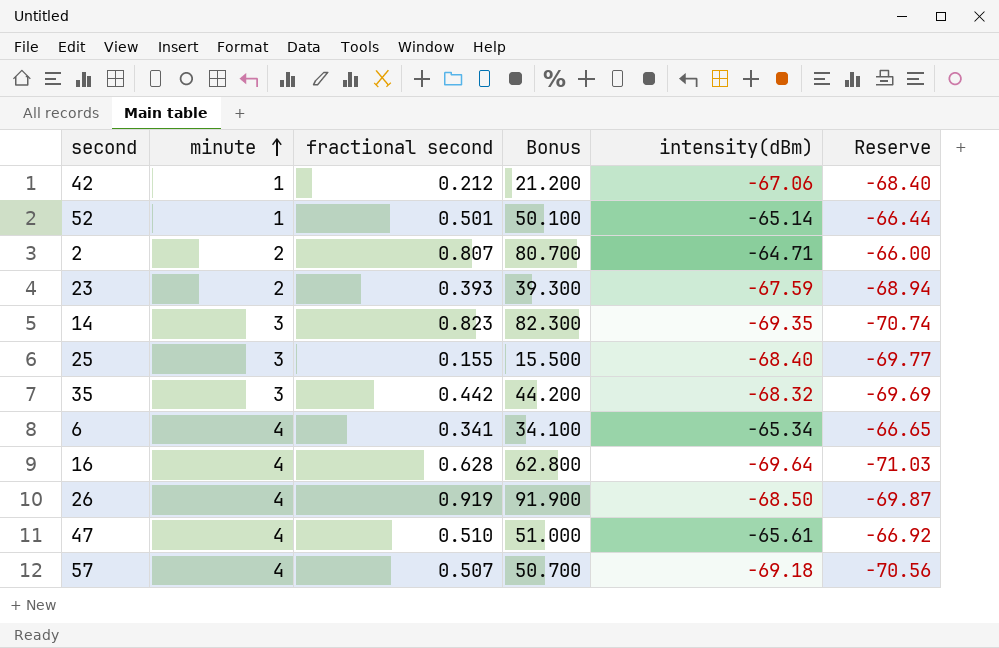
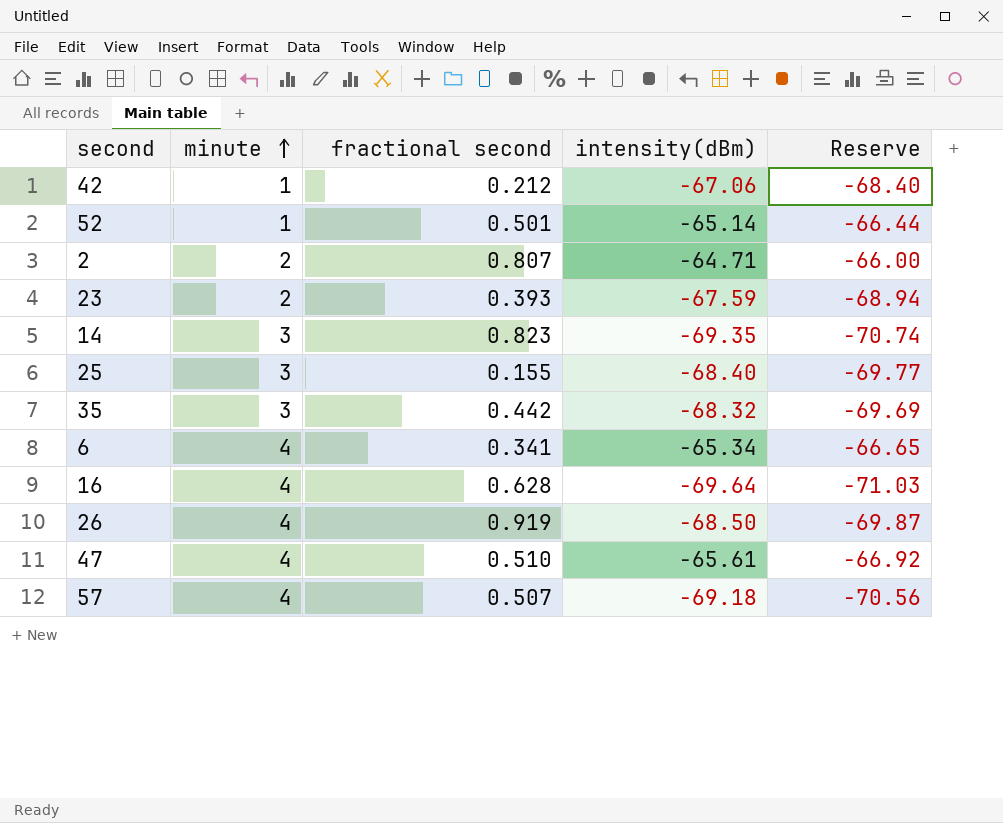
column Bonus | formula: [fractional second] * 100 -> none

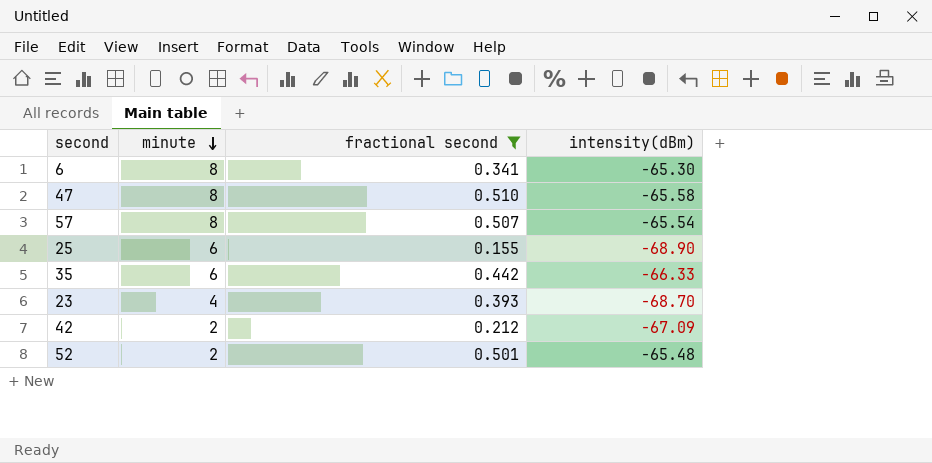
filter: none -> fractional second <= 0.510
row order: minute ascending -> minute descending
column Reserve | formula: [intensity(dBm)] * 1.02 -> none
6 | minute: 4 -> 8
6 | intensity(dBm): -65.34 -> -65.30
47 | minute: 4 -> 8
47 | intensity(dBm): -65.61 -> -65.58
57 | minute: 4 -> 8
57 | intensity(dBm): -69.18 -> -65.54
25 | minute: 3 -> 6
25 | intensity(dBm): -68.40 -> -68.90
35 | minute: 3 -> 6
35 | intensity(dBm): -68.32 -> -66.33
23 | minute: 2 -> 4
23 | intensity(dBm): -67.59 -> -68.70
42 | minute: 1 -> 2
42 | intensity(dBm): -67.06 -> -67.09
52 | minute: 1 -> 2
52 | intensity(dBm): -65.14 -> -65.48

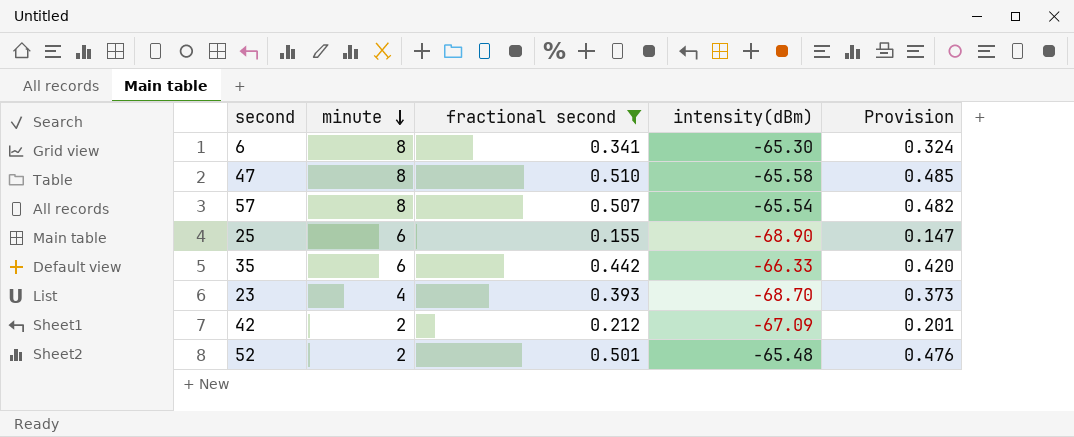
column Provision | formula: none -> [fractional second] * 0.95

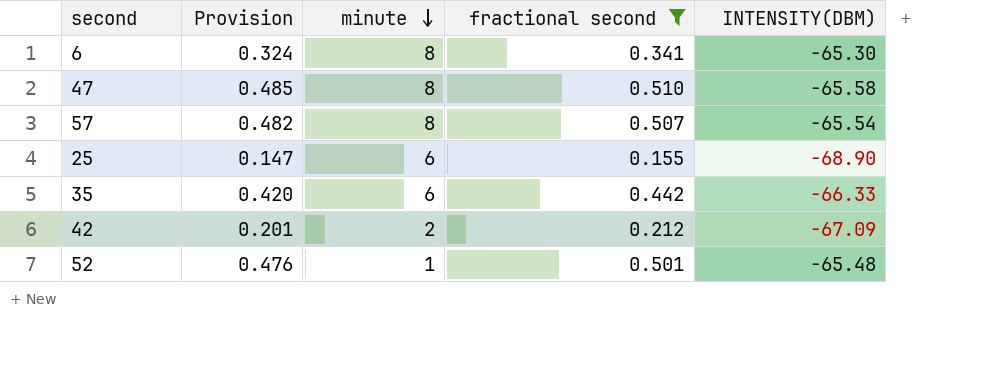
column Provision | position: 5 -> 2
column name: intensity(dBm) -> INTENSITY(DBM)
row 23: 4 | 0.393 | -68.70 | 0.373 -> none
52 | minute: 2 -> 1

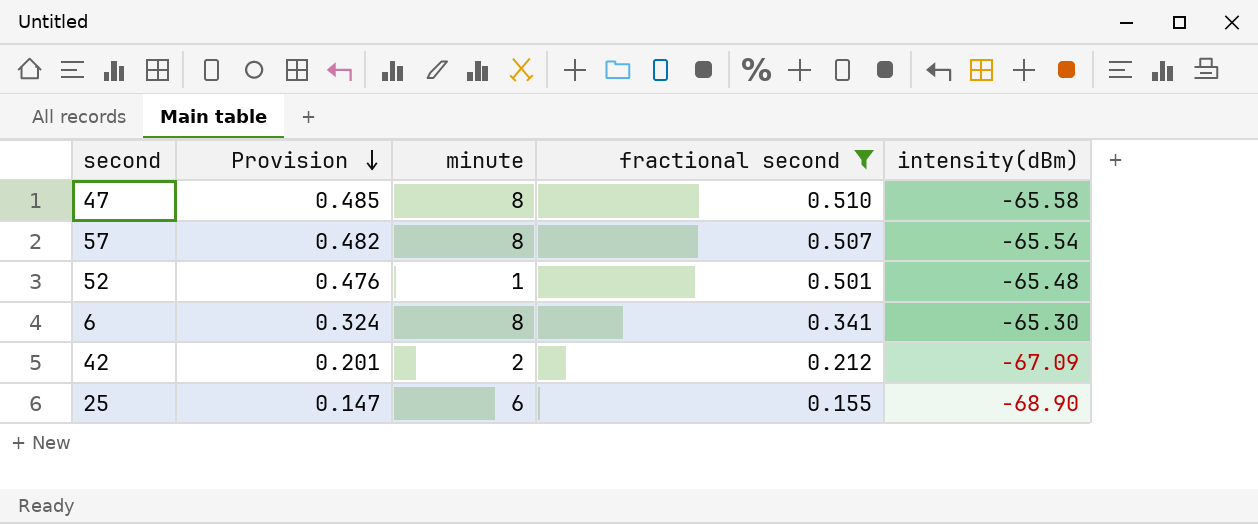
row order: minute descending -> Provision descending
column name: INTENSITY(DBM) -> intensity(dBm)
row 35: 0.420 | 6 | 0.442 | -66.33 -> none

